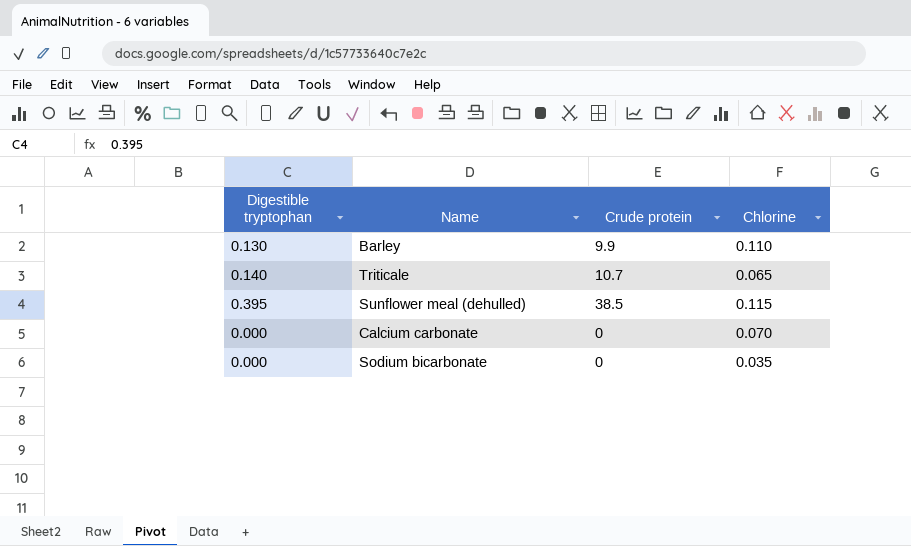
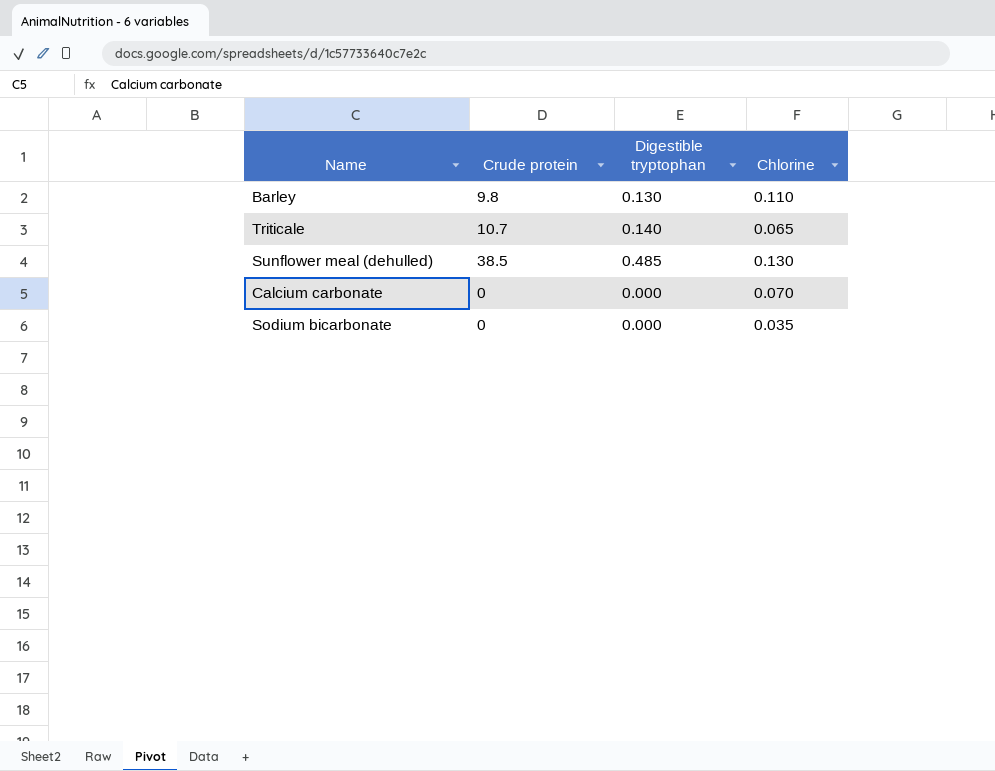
column Digestible tryptophan | position: 1 -> 3
Barley | Crude protein: 9.9 -> 9.8
Sunflower meal (dehulled) | Digestible tryptophan: 0.395 -> 0.485
Sunflower meal (dehulled) | Chlorine: 0.115 -> 0.130

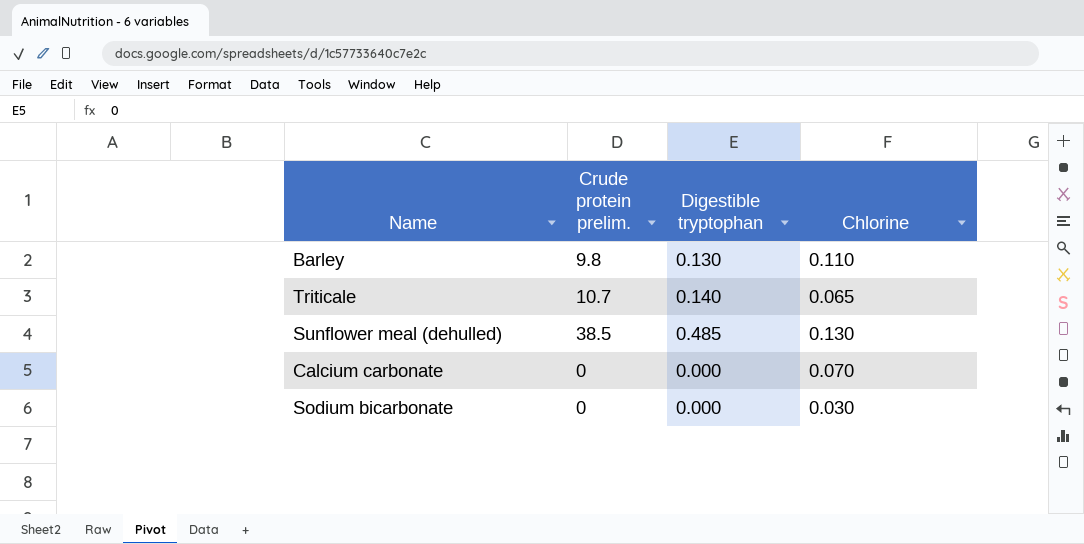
column name: Crude protein -> Crude protein prelim.
Sodium bicarbonate | Chlorine: 0.035 -> 0.030

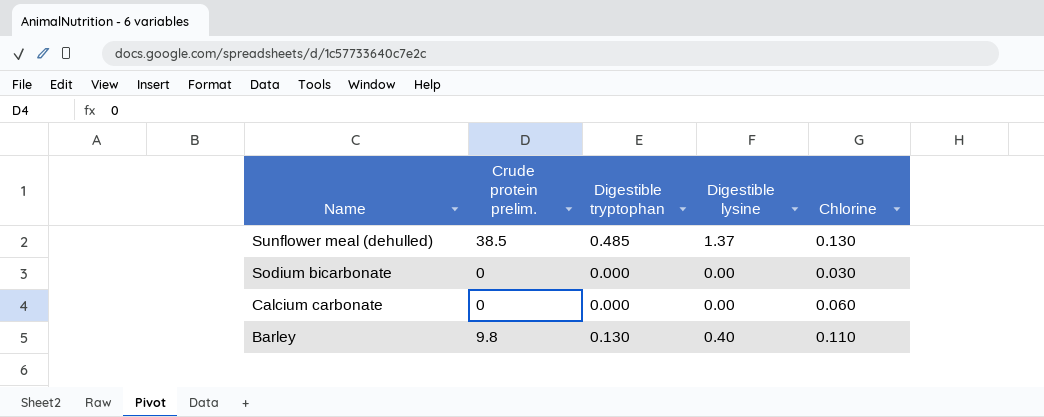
row order: none -> Name descending
column Digestible lysine | position: none -> 4
row Triticale: 10.7 | 0.140 | 0.065 -> none
Calcium carbonate | Chlorine: 0.070 -> 0.060

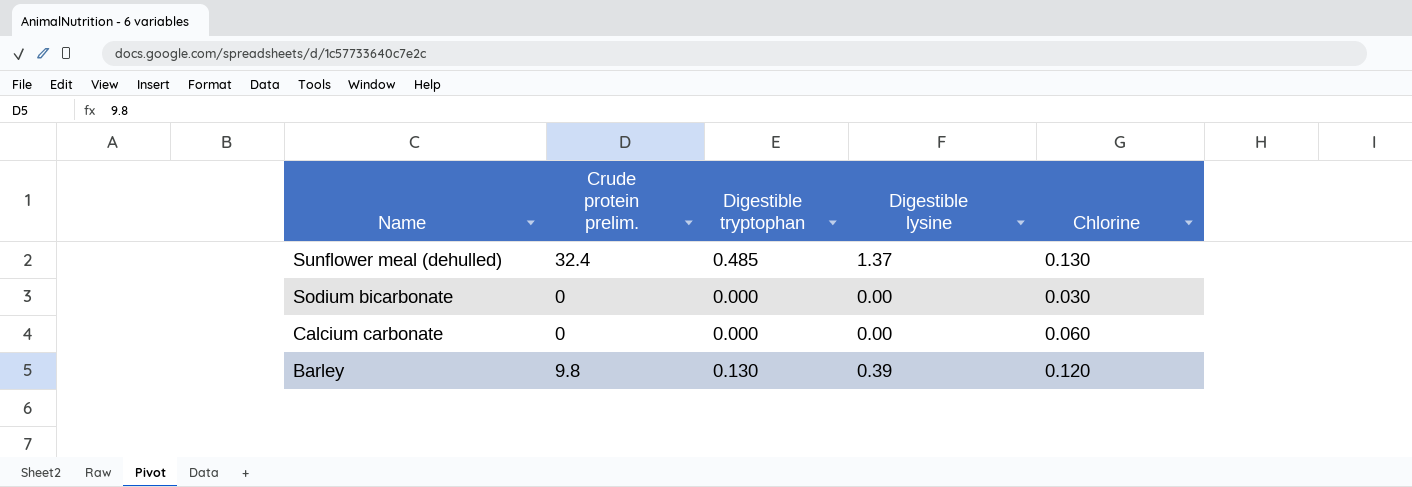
Sunflower meal (dehulled) | Crude protein prelim.: 38.5 -> 32.4
Barley | Digestible lysine: 0.40 -> 0.39
Barley | Chlorine: 0.110 -> 0.120

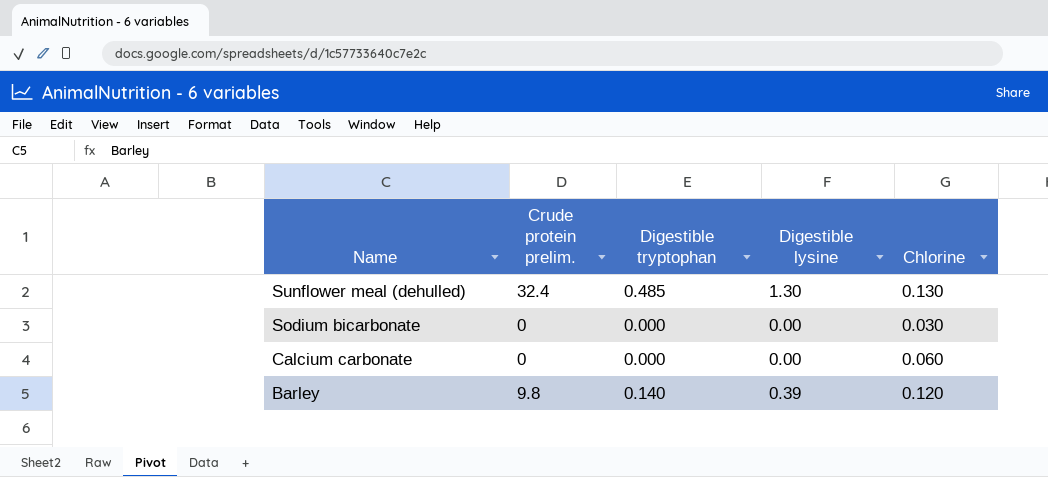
Sunflower meal (dehulled) | Digestible lysine: 1.37 -> 1.30
Barley | Digestible tryptophan: 0.130 -> 0.140

